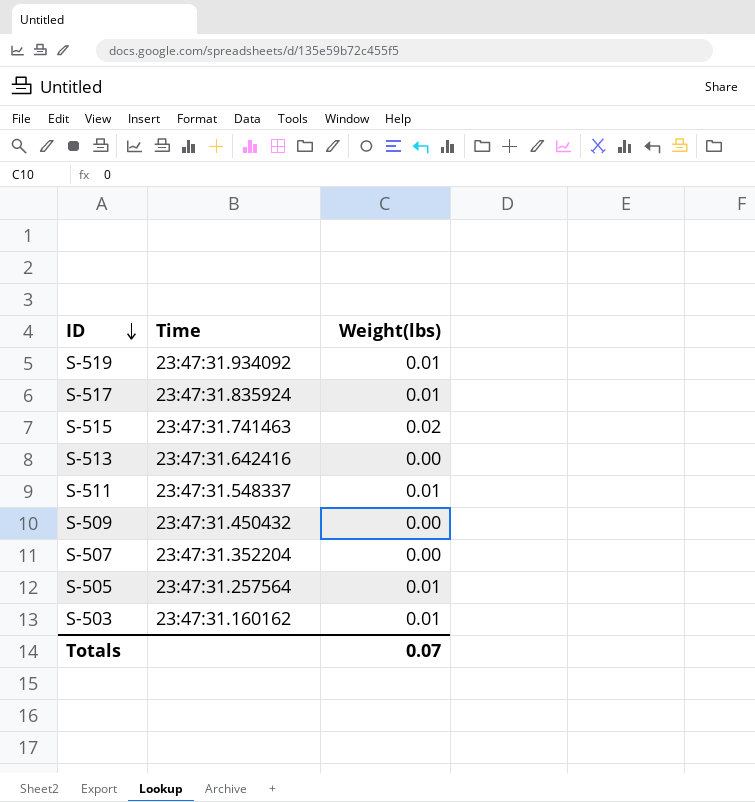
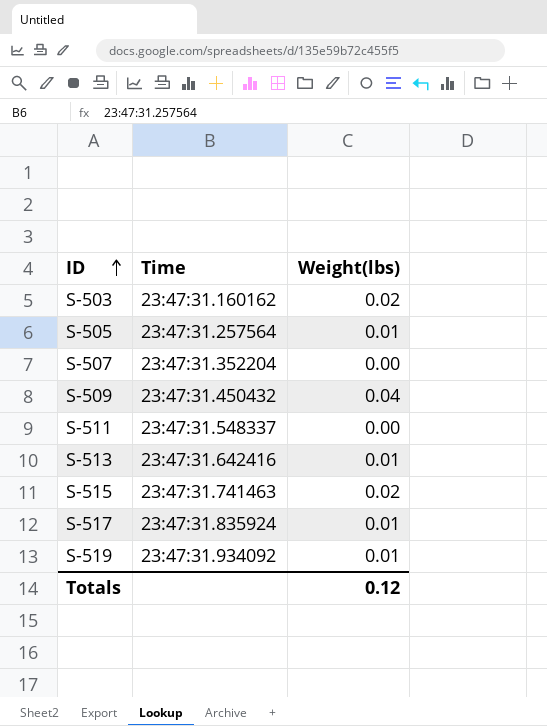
row order: ID descending -> ID ascending
S-503 | Weight(lbs): 0.01 -> 0.02
S-509 | Weight(lbs): 0.00 -> 0.04
S-511 | Weight(lbs): 0.01 -> 0.00
S-513 | Weight(lbs): 0.00 -> 0.01
Totals | Weight(lbs): 0.07 -> 0.12

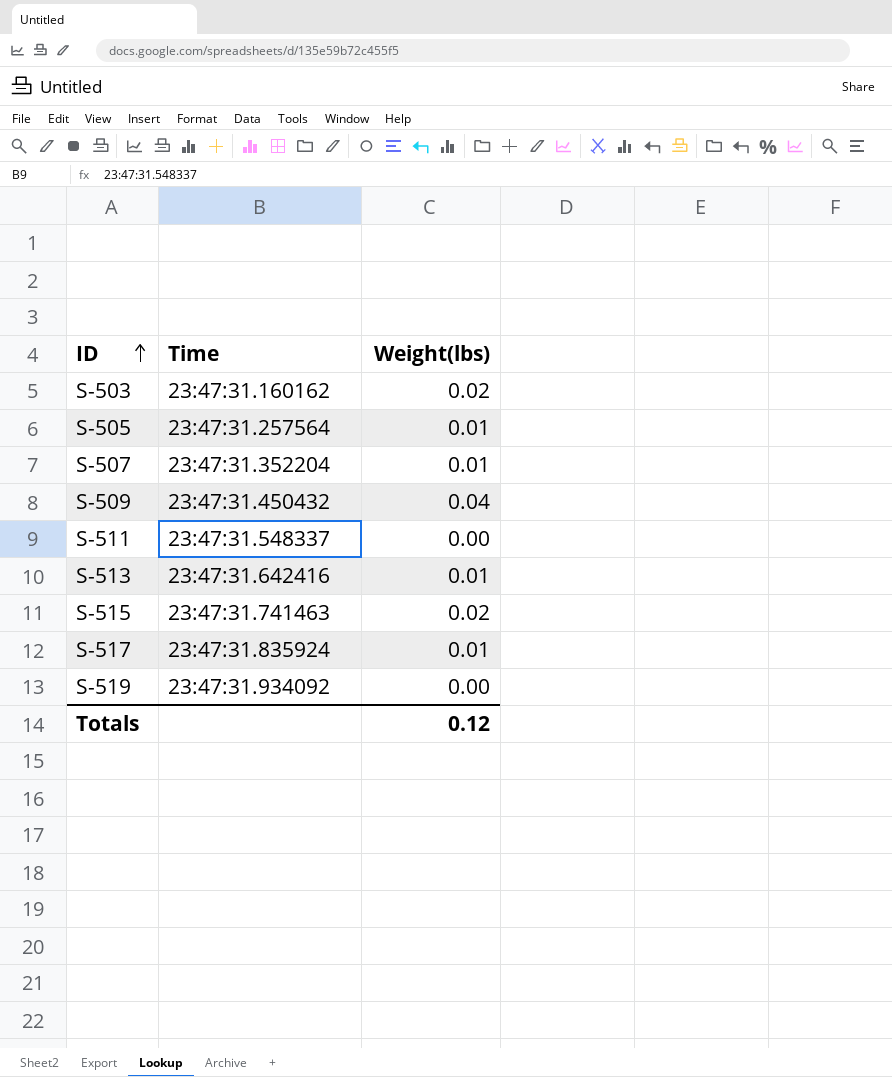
S-507 | Weight(lbs): 0.00 -> 0.01
S-519 | Weight(lbs): 0.01 -> 0.00

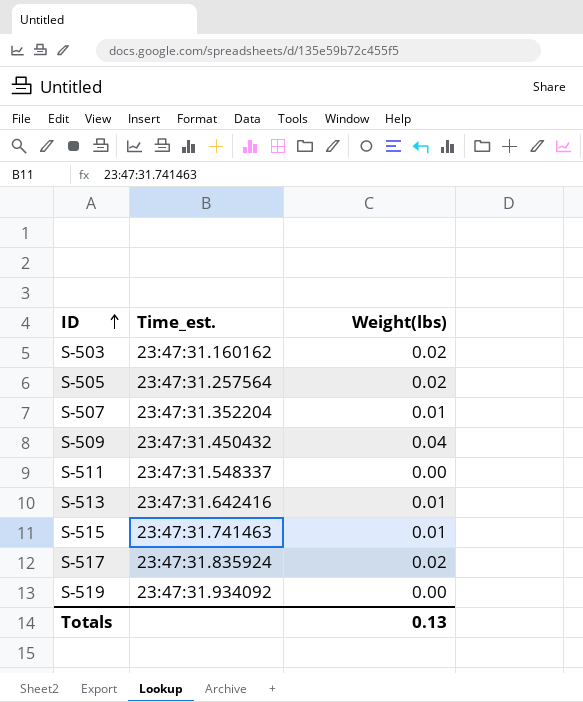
column name: Time -> Time_est.
S-505 | Weight(lbs): 0.01 -> 0.02
S-515 | Weight(lbs): 0.02 -> 0.01
S-517 | Weight(lbs): 0.01 -> 0.02
Totals | Weight(lbs): 0.12 -> 0.13

